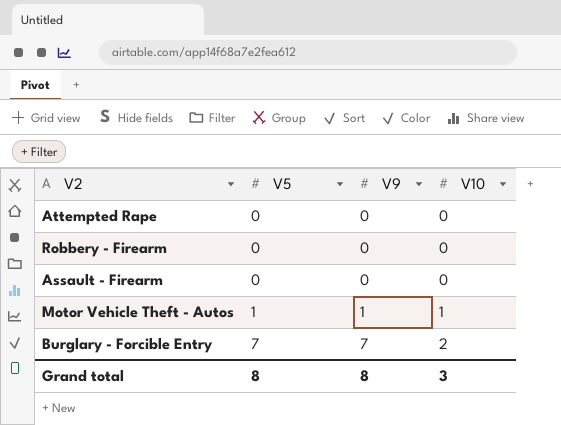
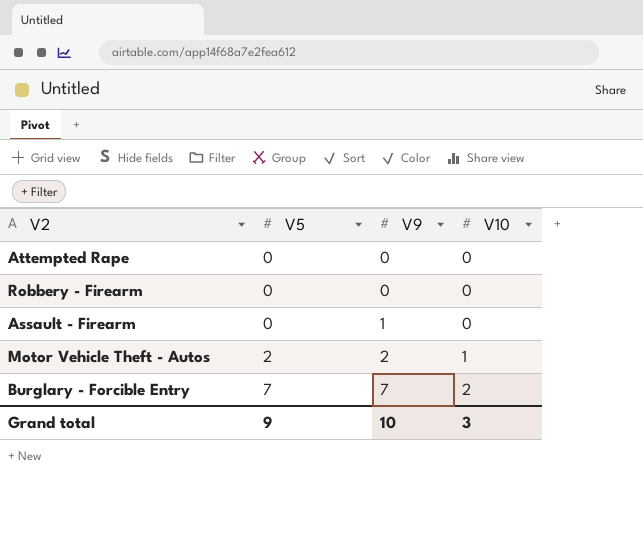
Assault - Firearm | V9: 0 -> 1
Motor Vehicle Theft - Autos | V5: 1 -> 2
Motor Vehicle Theft - Autos | V9: 1 -> 2
Grand total | V5: 8 -> 9
Grand total | V9: 8 -> 10

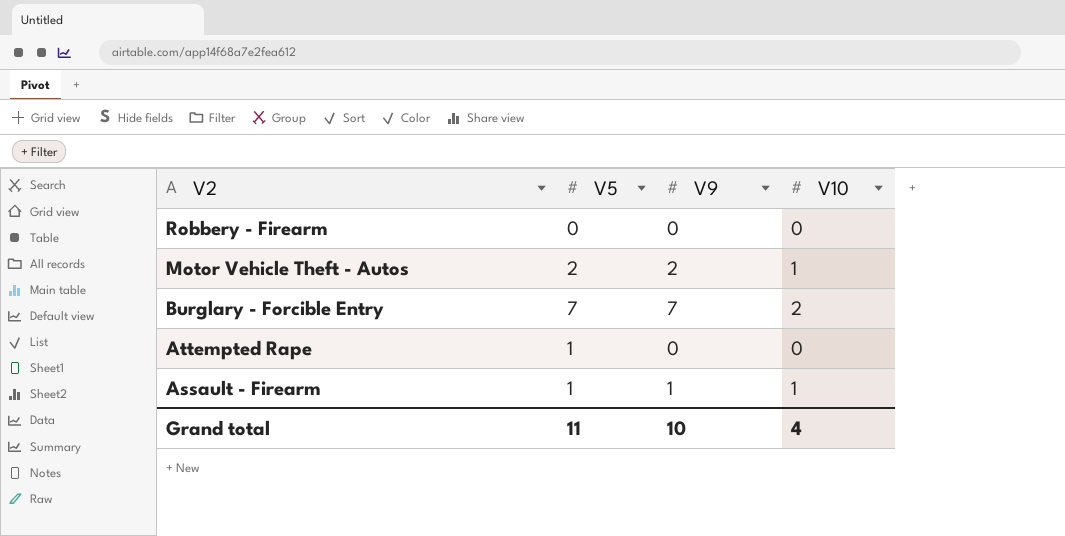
row order: V5 ascending -> V2 descending
Attempted Rape | V5: 0 -> 1
Assault - Firearm | V5: 0 -> 1
Assault - Firearm | V10: 0 -> 1
Grand total | V5: 9 -> 11
Grand total | V10: 3 -> 4

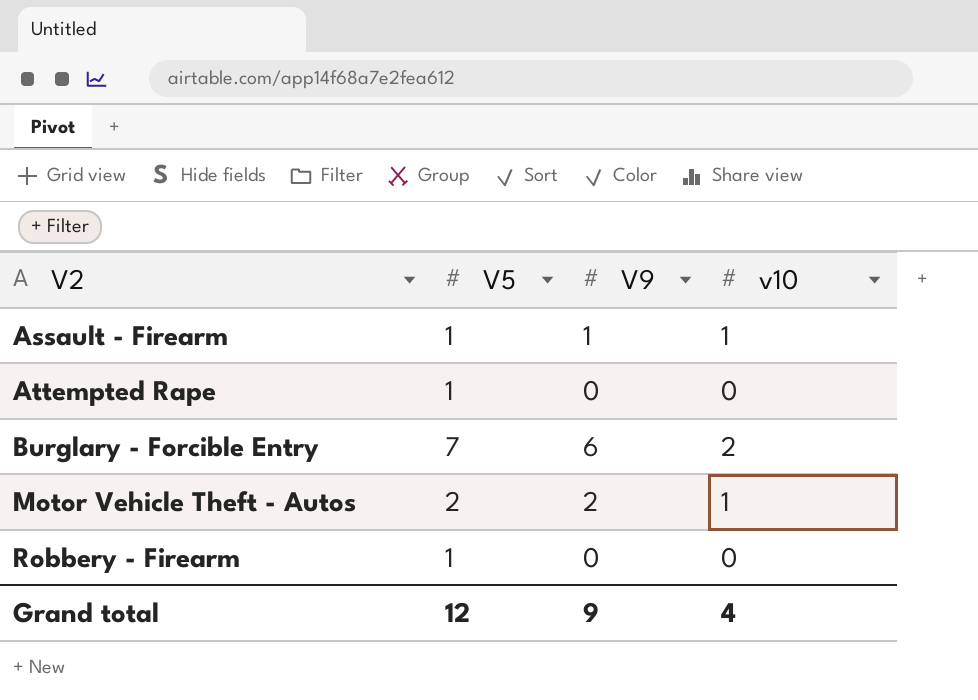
row order: V2 descending -> V2 ascending
column name: V10 -> v10
Burglary - Forcible Entry | V9: 7 -> 6
Robbery - Firearm | V5: 0 -> 1
Grand total | V5: 11 -> 12
Grand total | V9: 10 -> 9

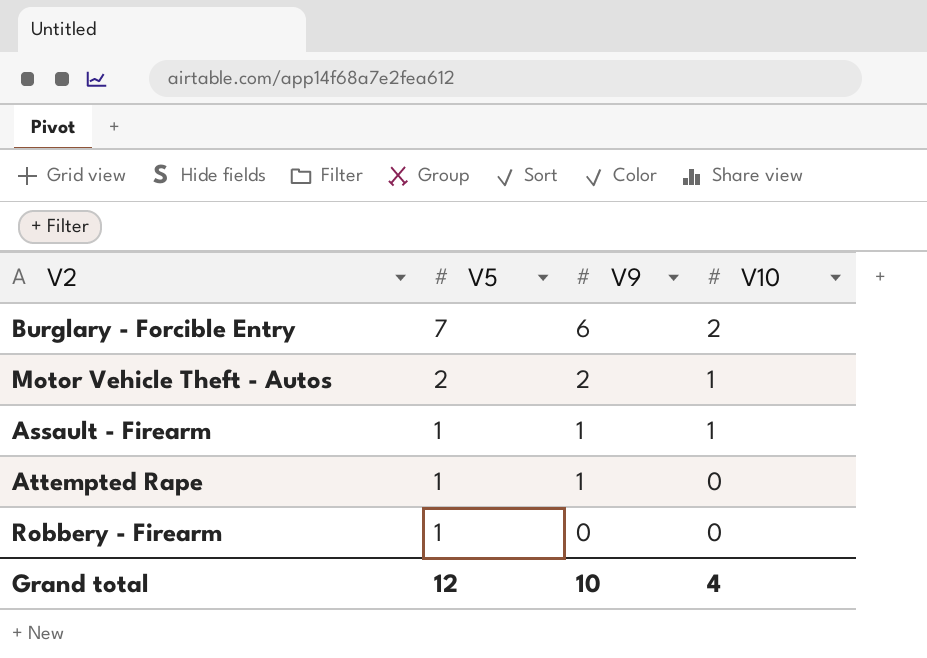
row order: V2 ascending -> V5 descending
column name: v10 -> V10
Attempted Rape | V9: 0 -> 1
Grand total | V9: 9 -> 10

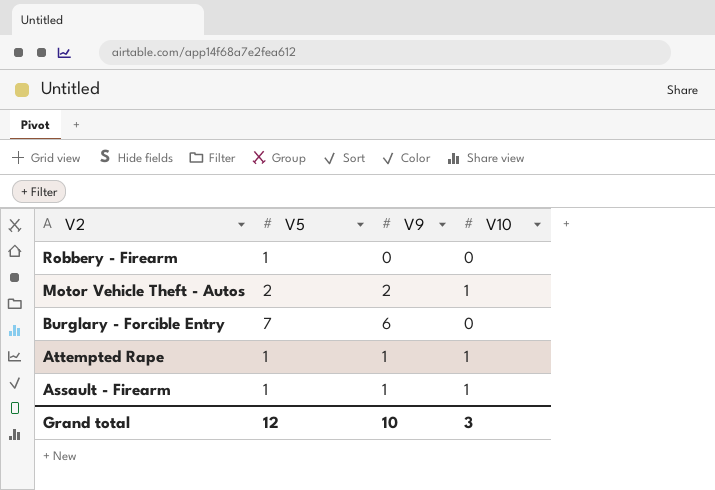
row order: V5 descending -> V2 descending
Burglary - Forcible Entry | V10: 2 -> 0
Attempted Rape | V10: 0 -> 1
Grand total | V10: 4 -> 3

